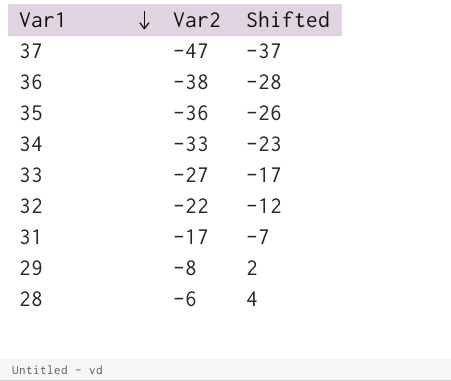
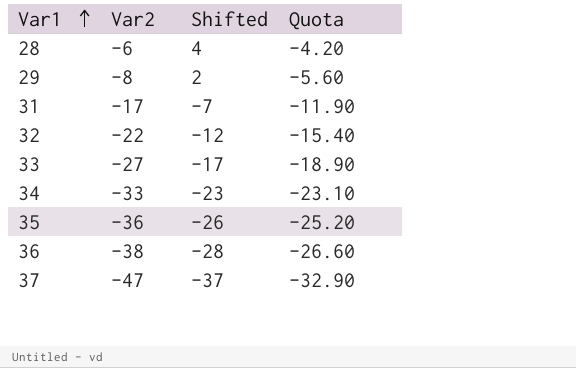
row order: Var1 descending -> Var1 ascending
column Quota | formula: none -> [Var2] * 0.7

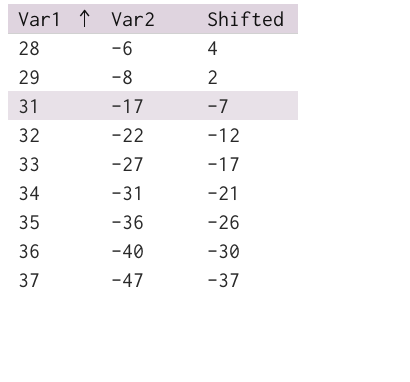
column Quota | formula: [Var2] * 0.7 -> none
34 | Var2: -33 -> -31
34 | Shifted: -23 -> -21
36 | Var2: -38 -> -40
36 | Shifted: -28 -> -30

